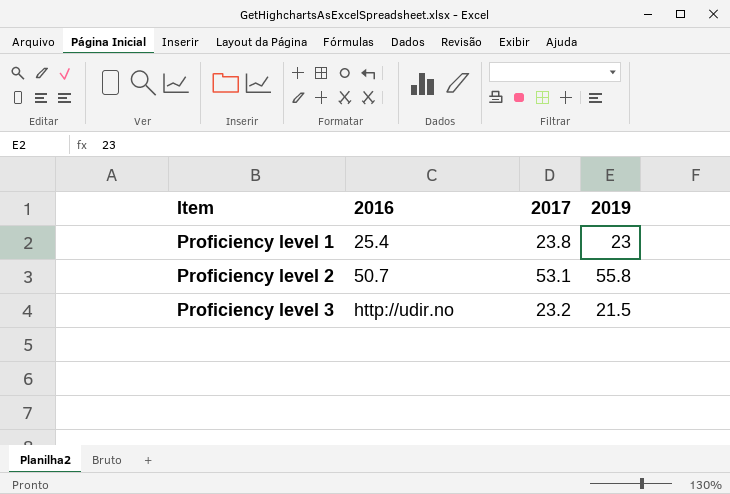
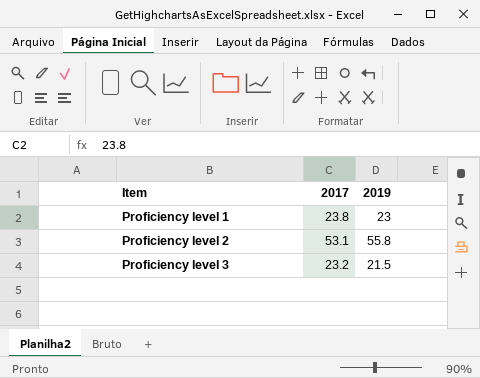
column 2016 | position: 2 -> none

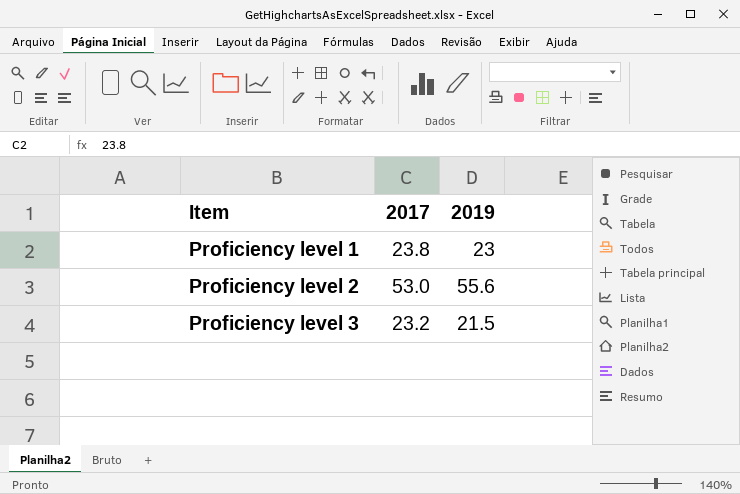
Proficiency level 2 | 2017: 53.1 -> 53.0
Proficiency level 2 | 2019: 55.8 -> 55.6

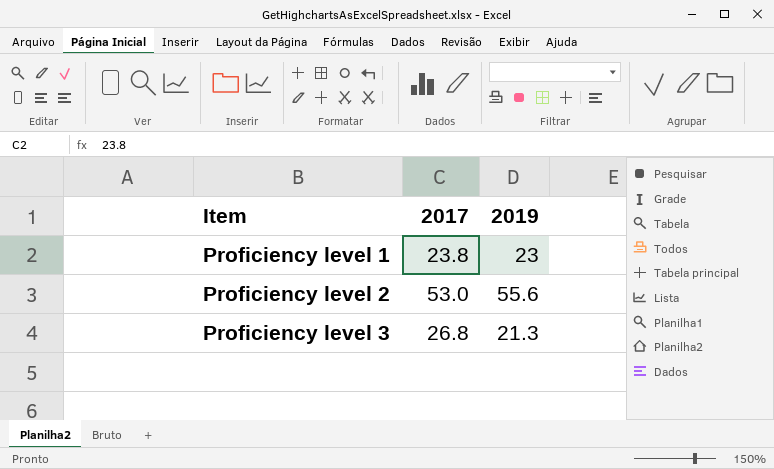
Proficiency level 3 | 2017: 23.2 -> 26.8
Proficiency level 3 | 2019: 21.5 -> 21.3

